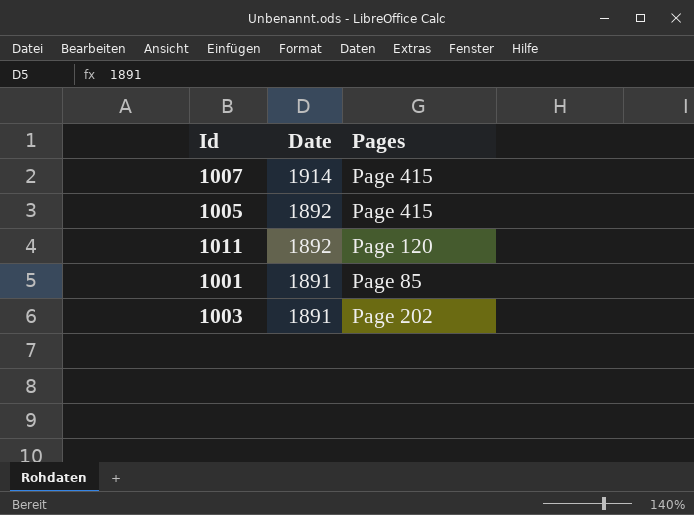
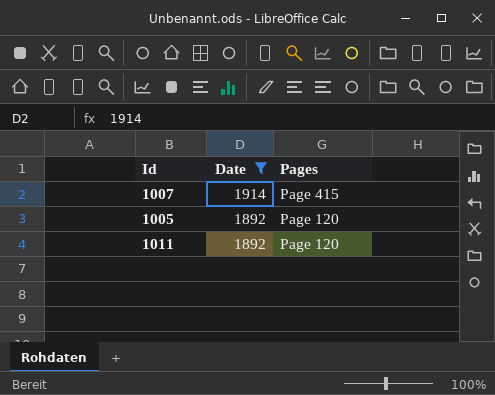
filter: none -> Date != 1891
1005 | Pages: Page 415 -> Page 120

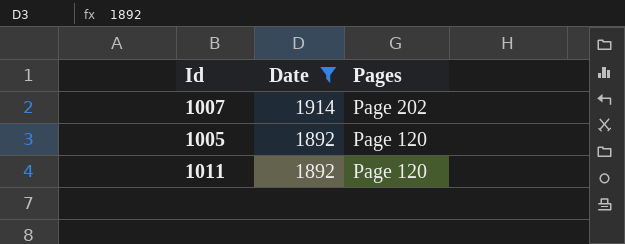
1007 | Pages: Page 415 -> Page 202

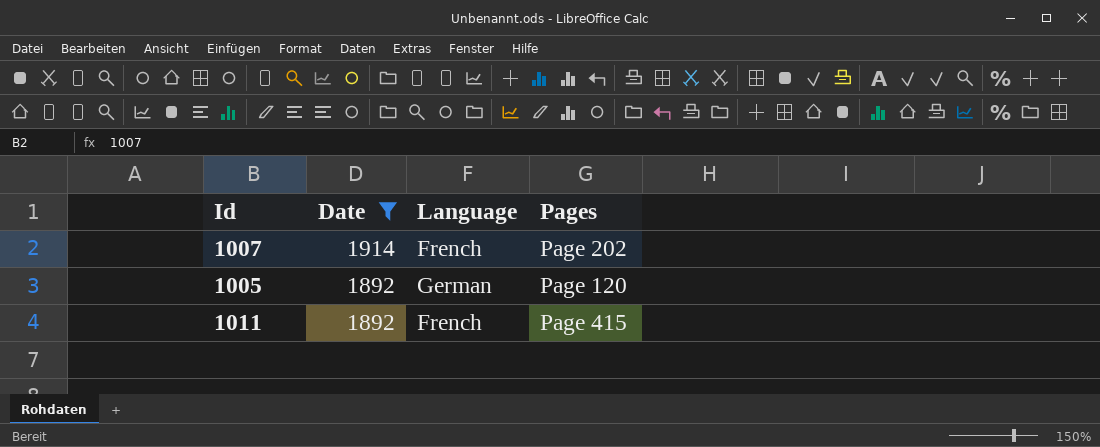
column Language | position: none -> 3
1011 | Pages: Page 120 -> Page 415

